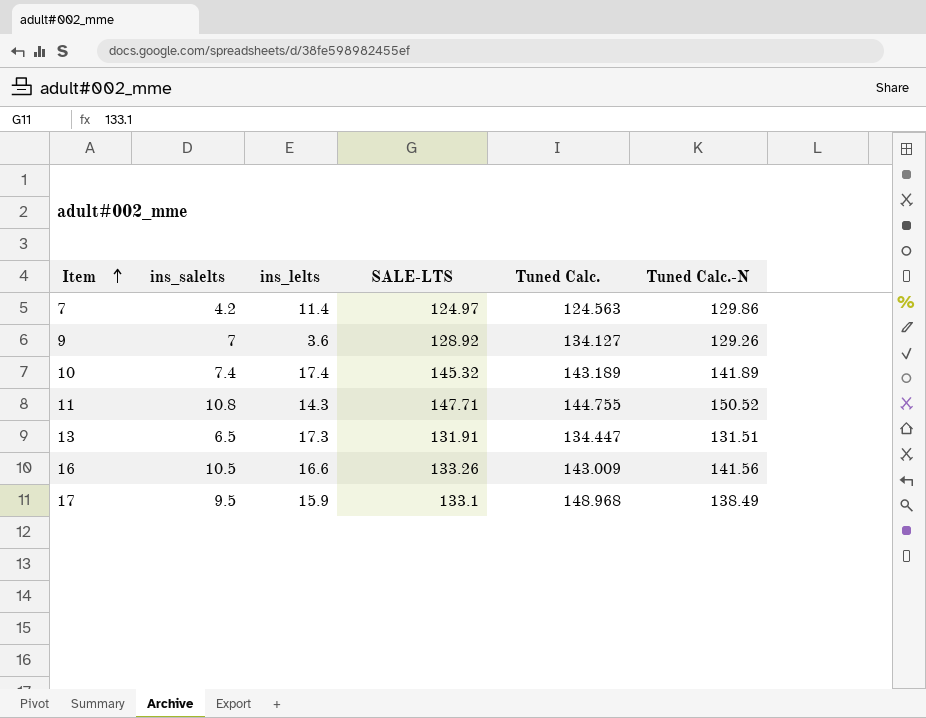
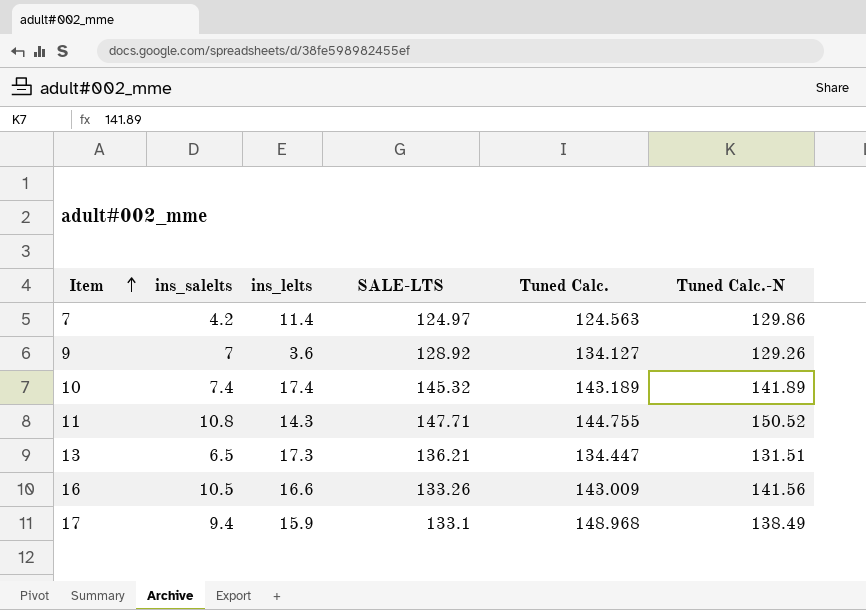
13 | SALE-LTS: 131.91 -> 136.21
17 | ins_salelts: 9.5 -> 9.4

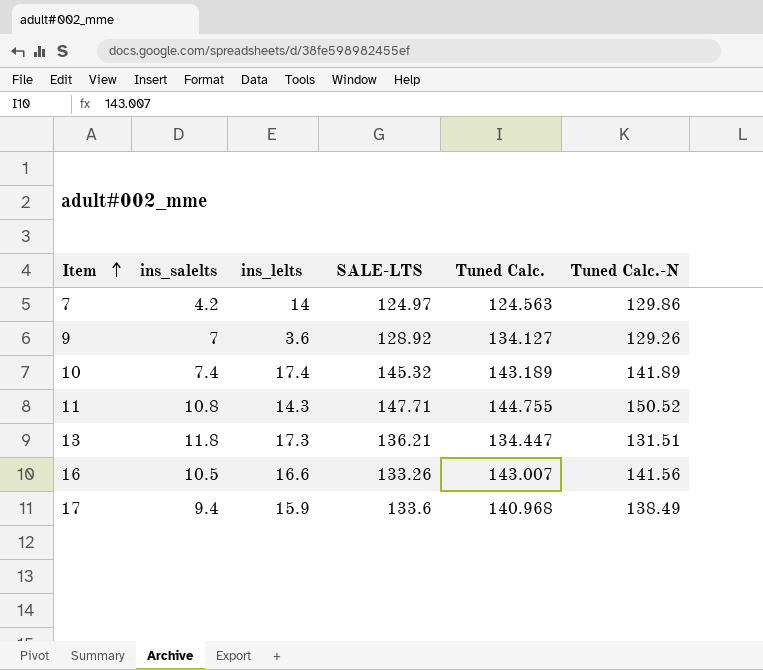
7 | ins_lelts: 11.4 -> 14
13 | ins_salelts: 6.5 -> 11.8
16 | Tuned Calc.: 143.009 -> 143.007
17 | SALE-LTS: 133.1 -> 133.6
17 | Tuned Calc.: 148.968 -> 140.968

